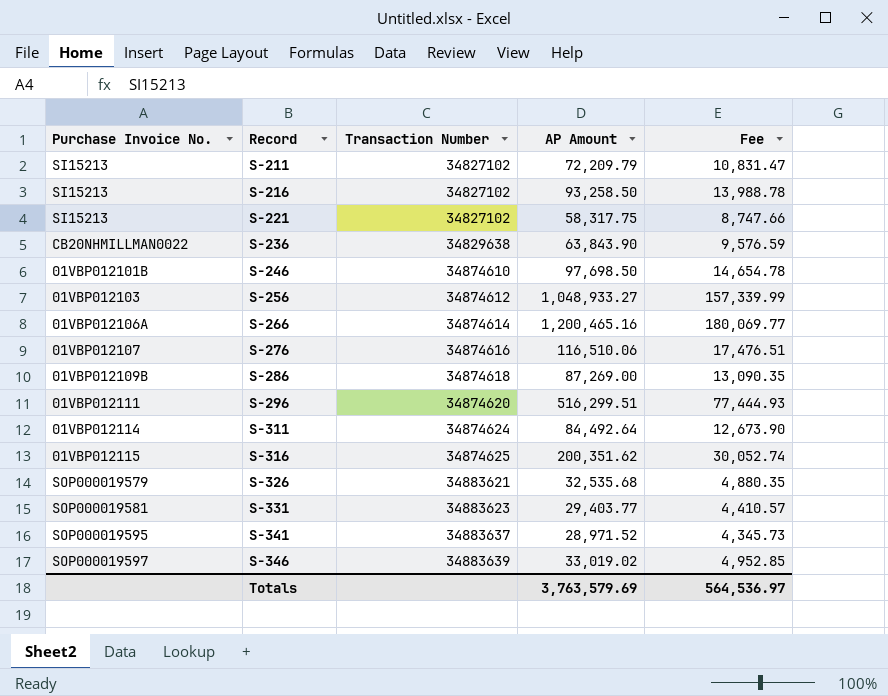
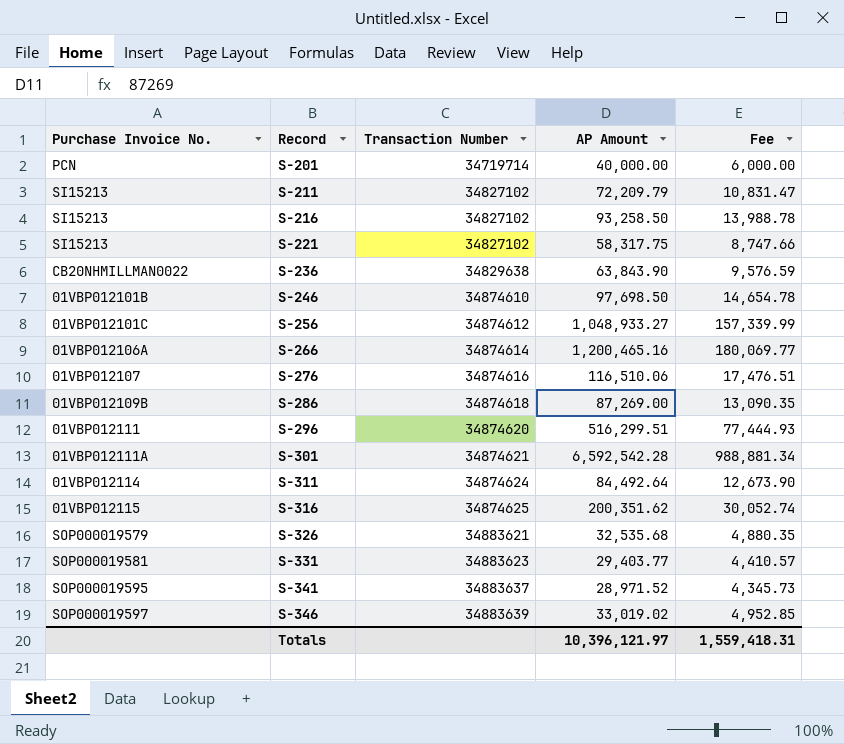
row S-201: none -> PCN | 34719714 | 40,000.00 | 6,000.00
S-256 | Purchase Invoice No.: 01VBP012103 -> 01VBP012101C
row S-301: none -> 01VBP012111A | 34874621 | 6,592,542.28 | 988,881.34
Totals | AP Amount: 3,763,579.69 -> 10,396,121.97
Totals | Fee: 564,536.97 -> 1,559,418.31

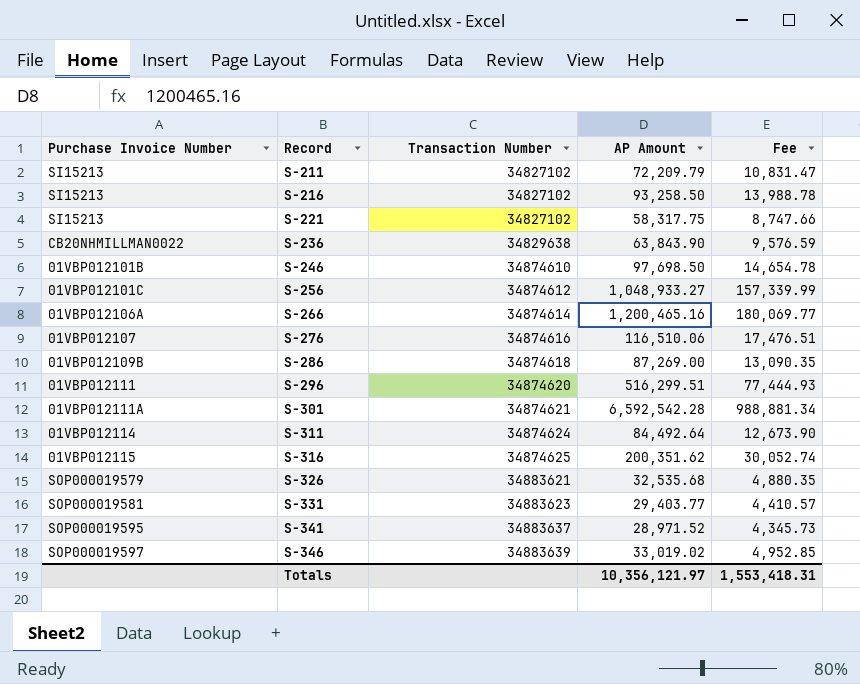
column name: Purchase Invoice No. -> Purchase Invoice Number
row S-201: PCN | 34719714 | 40,000.00 | 6,000.00 -> none
Totals | AP Amount: 10,396,121.97 -> 10,356,121.97
Totals | Fee: 1,559,418.31 -> 1,553,418.31

